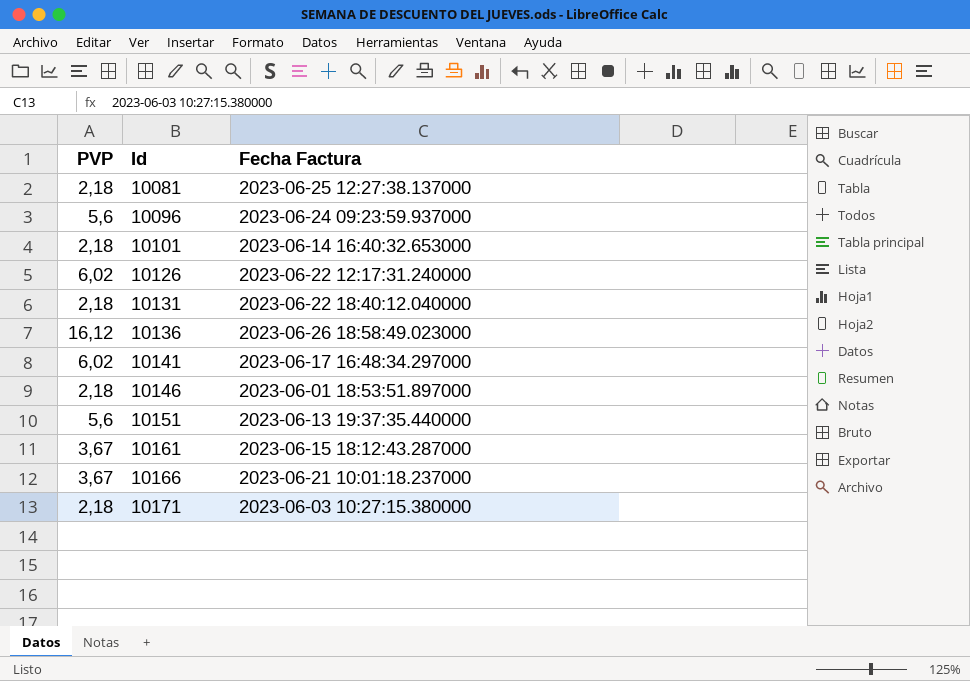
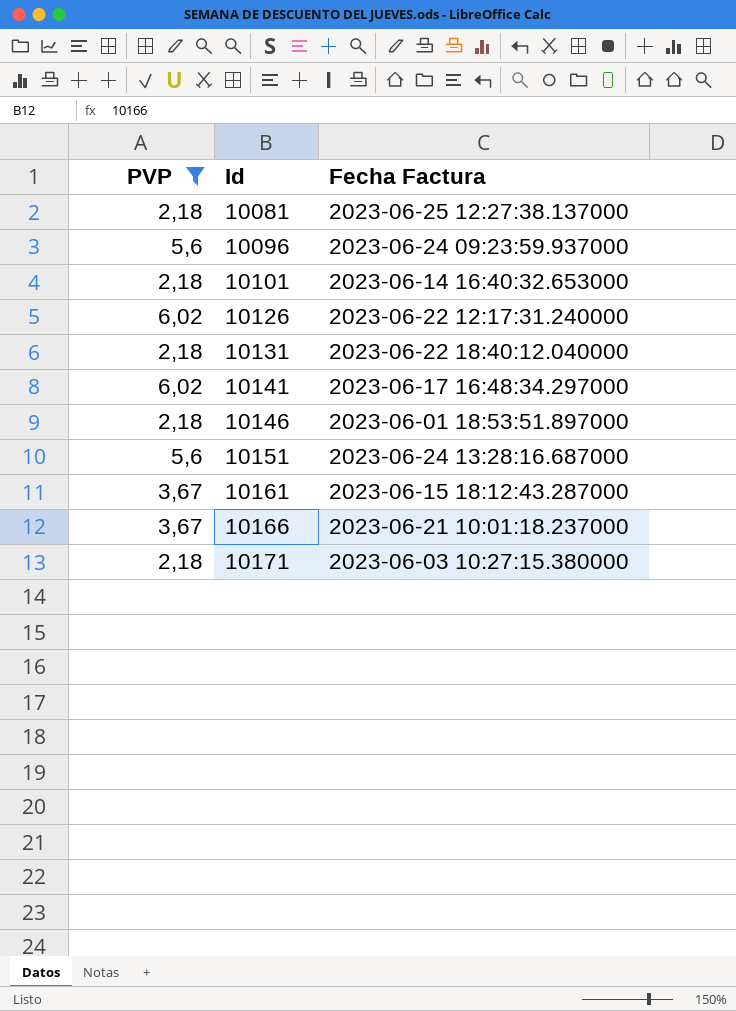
filter: none -> PVP != 16,12
10151 | Fecha Factura: 2023-06-13 19:37:35.440000 -> 2023-06-24 13:28:16.687000

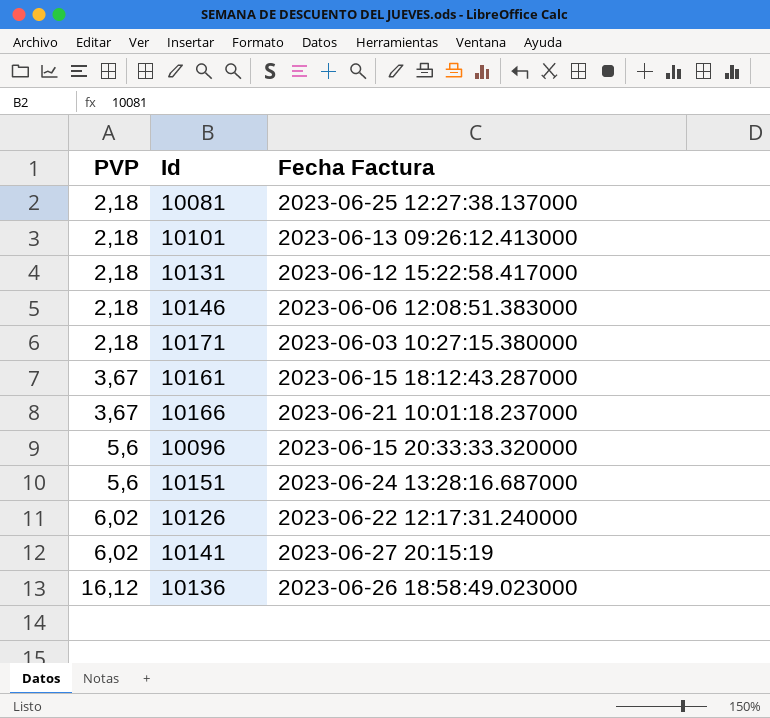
filter: PVP != 16,12 -> none
row order: Id ascending -> PVP ascending
10101 | Fecha Factura: 2023-06-14 16:40:32.653000 -> 2023-06-13 09:26:12.413000
10131 | Fecha Factura: 2023-06-22 18:40:12.040000 -> 2023-06-12 15:22:58.417000
10146 | Fecha Factura: 2023-06-01 18:53:51.897000 -> 2023-06-06 12:08:51.383000
10096 | Fecha Factura: 2023-06-24 09:23:59.937000 -> 2023-06-15 20:33:33.320000
10141 | Fecha Factura: 2023-06-17 16:48:34.297000 -> 2023-06-27 20:15:19

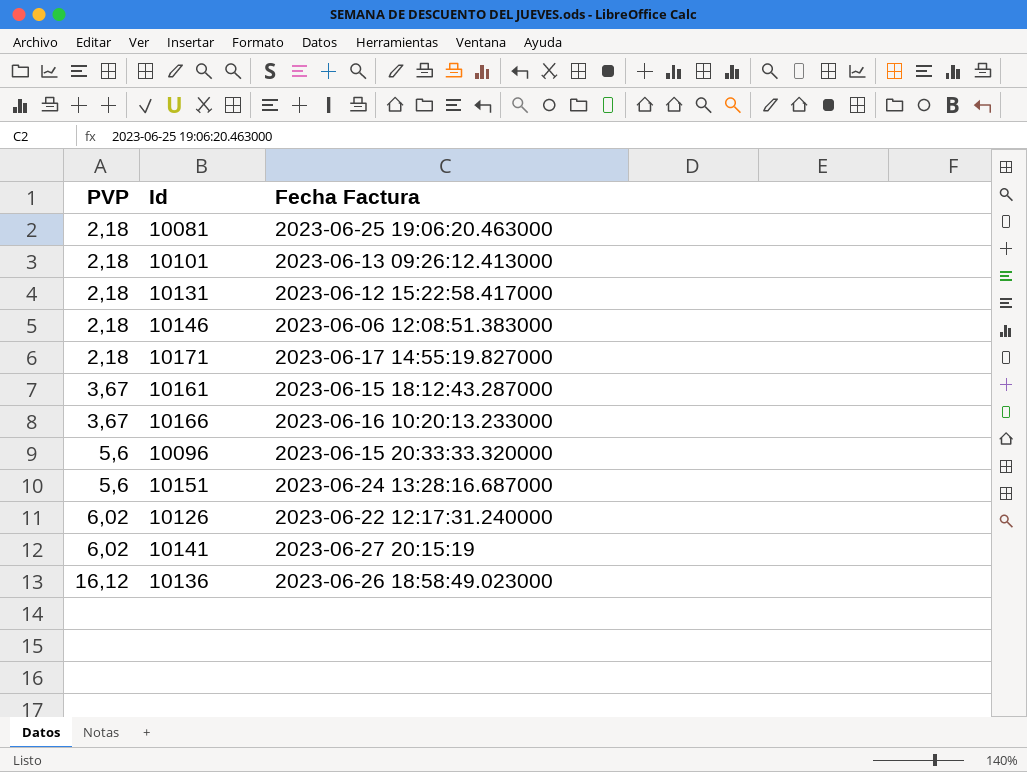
10081 | Fecha Factura: 2023-06-25 12:27:38.137000 -> 2023-06-25 19:06:20.463000
10171 | Fecha Factura: 2023-06-03 10:27:15.380000 -> 2023-06-17 14:55:19.827000
10166 | Fecha Factura: 2023-06-21 10:01:18.237000 -> 2023-06-16 10:20:13.233000

